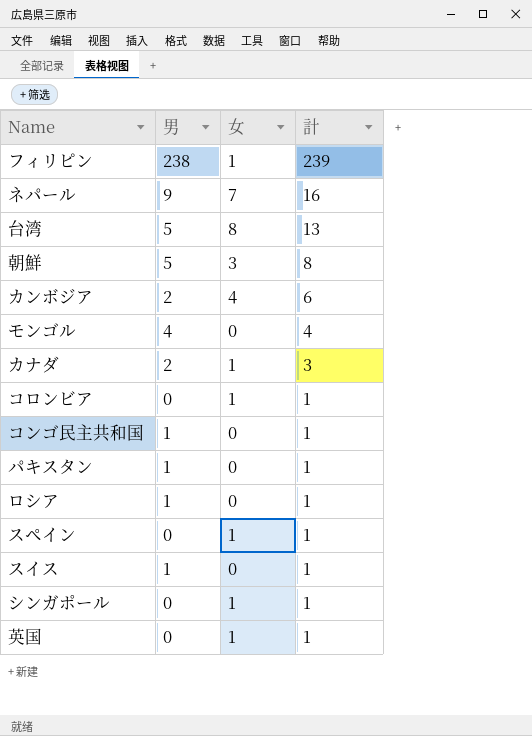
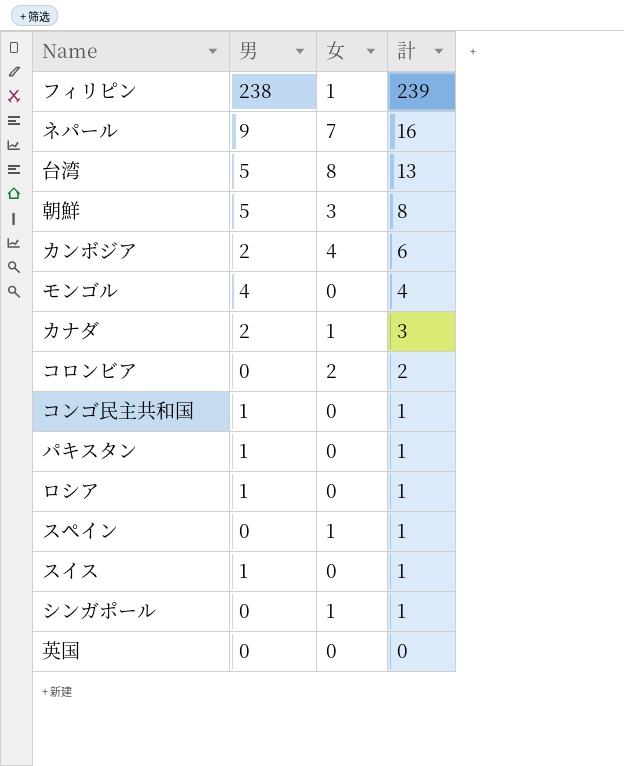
コロンビア | 女: 1 -> 2
コロンビア | 計: 1 -> 2
英国 | 女: 1 -> 0
英国 | 計: 1 -> 0

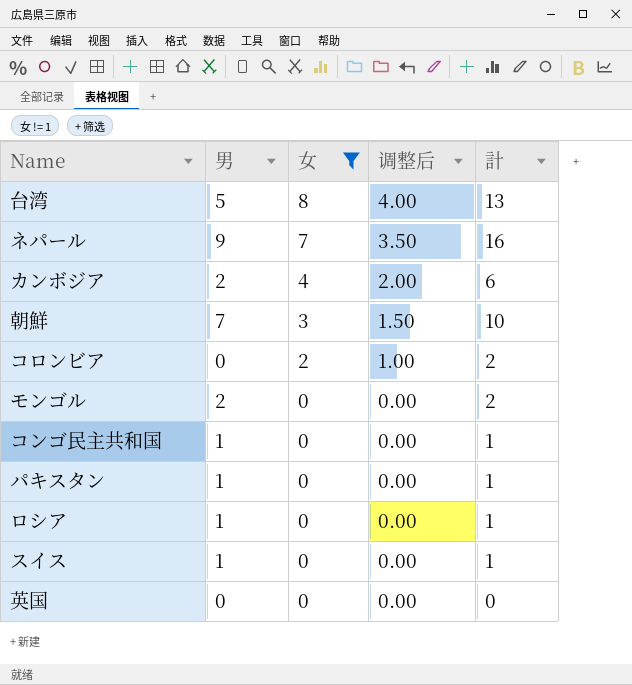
filter: none -> 女 != 1
row order: 計 descending -> 女 descending
column 调整后 | formula: none -> [女] * 0.5
朝鮮 | 男: 5 -> 7
朝鮮 | 計: 8 -> 10
モンゴル | 男: 4 -> 2
モンゴル | 計: 4 -> 2

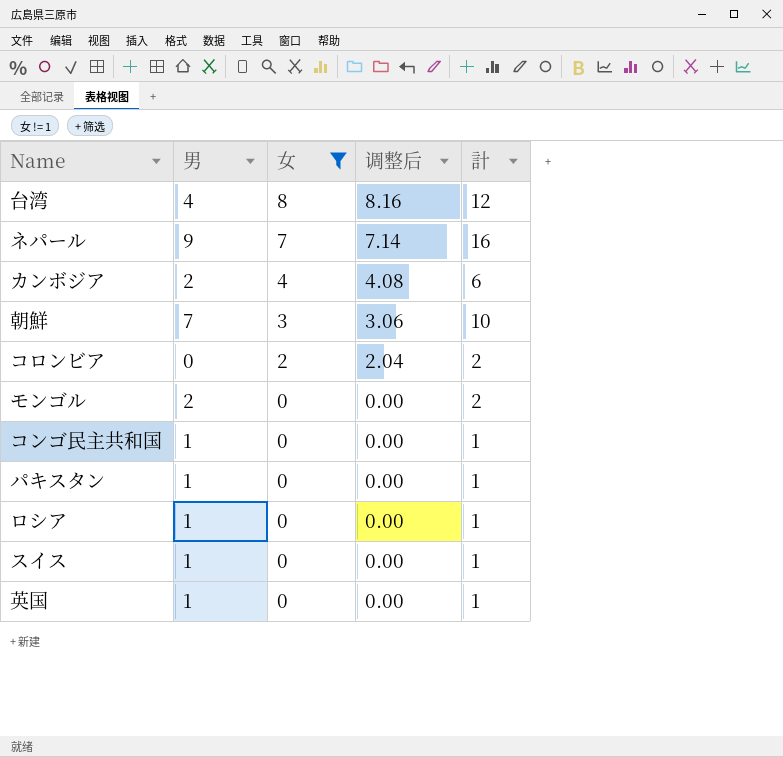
column 调整后 | formula: [女] * 0.5 -> [女] * 1.02
台湾 | 男: 5 -> 4
台湾 | 計: 13 -> 12
英国 | 男: 0 -> 1
英国 | 計: 0 -> 1

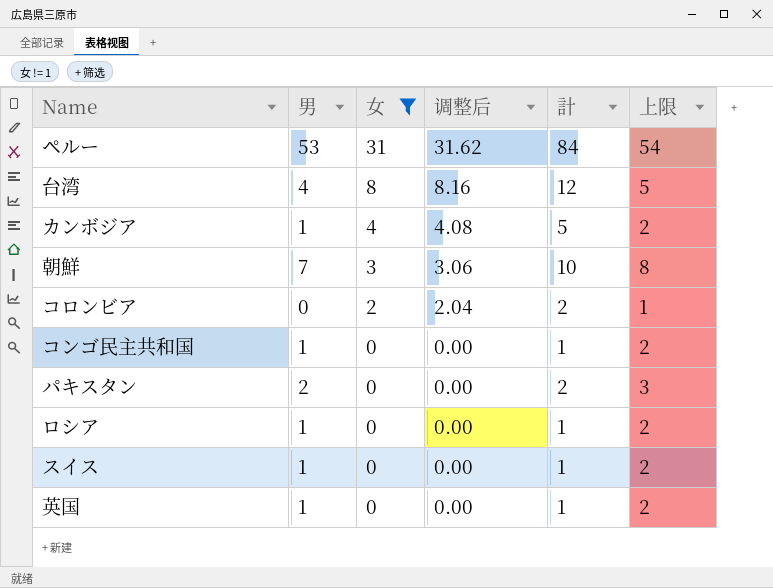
column 上限 | formula: none -> [男] + 1
row ネパール: 9 | 7 | 7.14 | 16 -> none
row モンゴル: 2 | 0 | 0.00 | 2 -> none
row ペルー: none -> 53 | 31 | 31.62 | 84 | 54
カンボジア | 男: 2 -> 1
カンボジア | 計: 6 -> 5
パキスタン | 男: 1 -> 2
パキスタン | 計: 1 -> 2

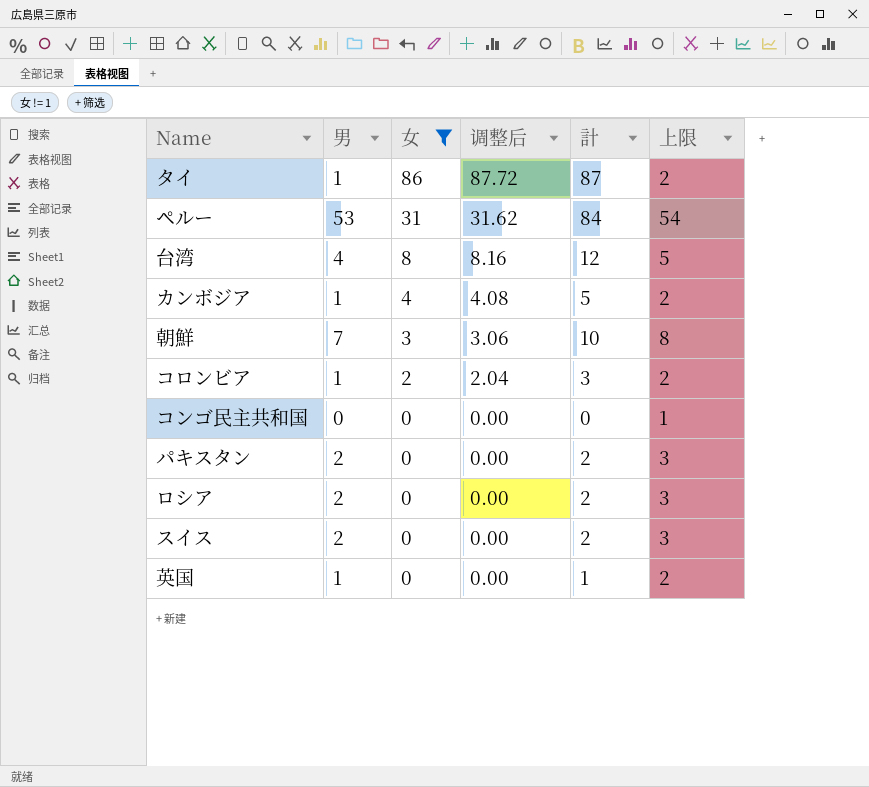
row タイ: none -> 1 | 86 | 87.72 | 87 | 2
コロンビア | 男: 0 -> 1
コロンビア | 計: 2 -> 3
コロンビア | 上限: 1 -> 2
コンゴ民主共和国 | 男: 1 -> 0
コンゴ民主共和国 | 計: 1 -> 0
コンゴ民主共和国 | 上限: 2 -> 1
ロシア | 男: 1 -> 2
ロシア | 計: 1 -> 2
ロシア | 上限: 2 -> 3
スイス | 男: 1 -> 2
スイス | 計: 1 -> 2
スイス | 上限: 2 -> 3

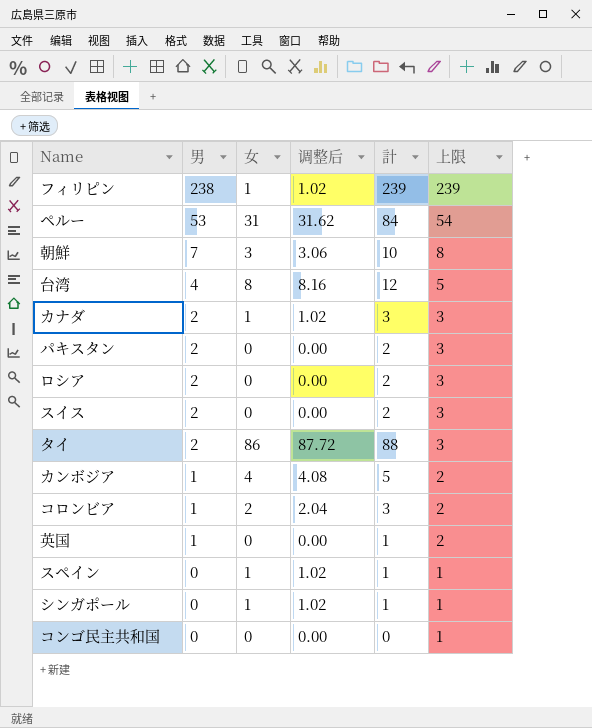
filter: 女 != 1 -> none
row order: 女 descending -> 男 descending
タイ | 男: 1 -> 2
タイ | 計: 87 -> 88
タイ | 上限: 2 -> 3

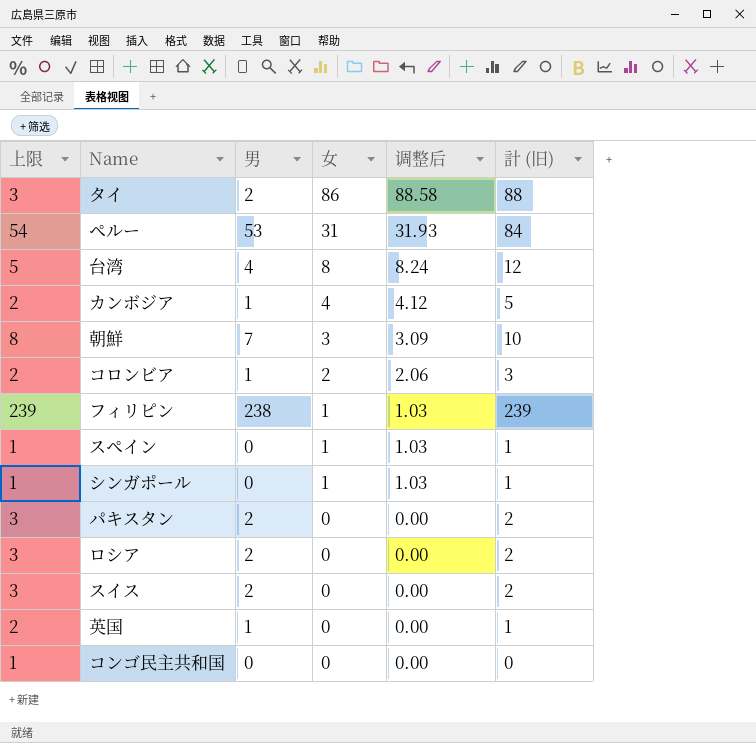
row order: 男 descending -> 女 descending
column 上限 | position: 6 -> 1
column 调整后 | formula: [女] * 1.02 -> [女] * 1.03
column name: 計 -> 計 (旧)
row カナダ: 2 | 1 | 1.02 | 3 | 3 -> none

